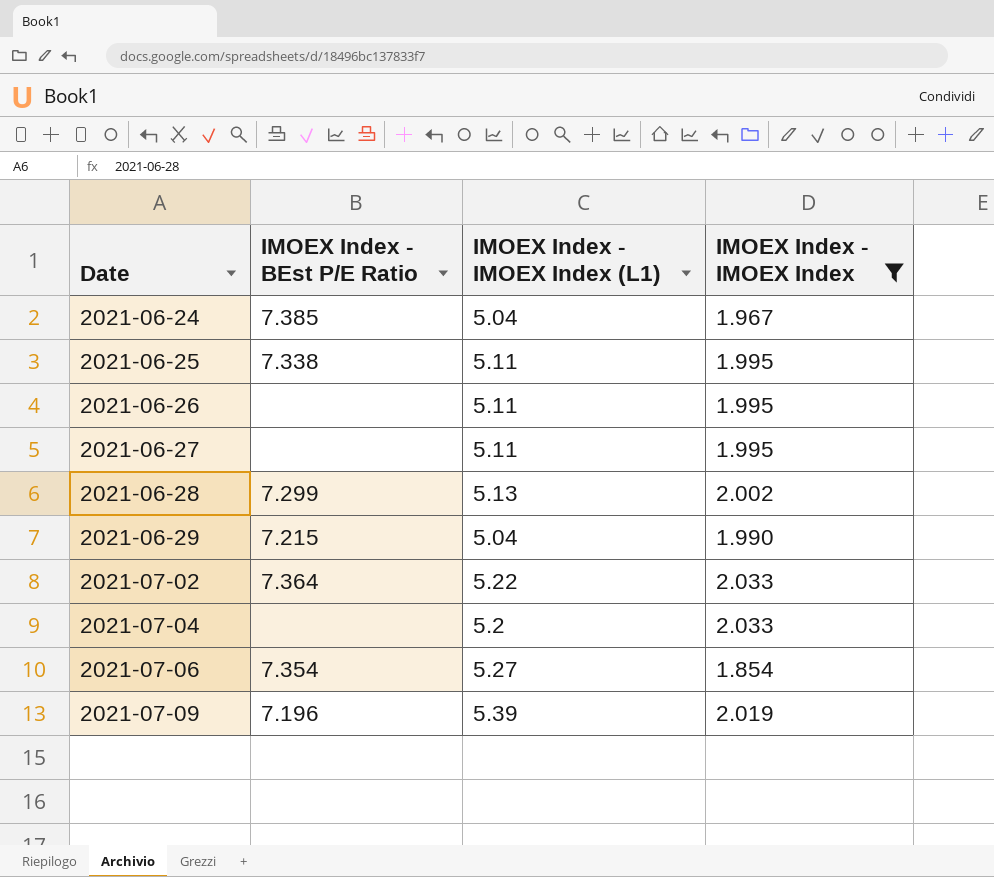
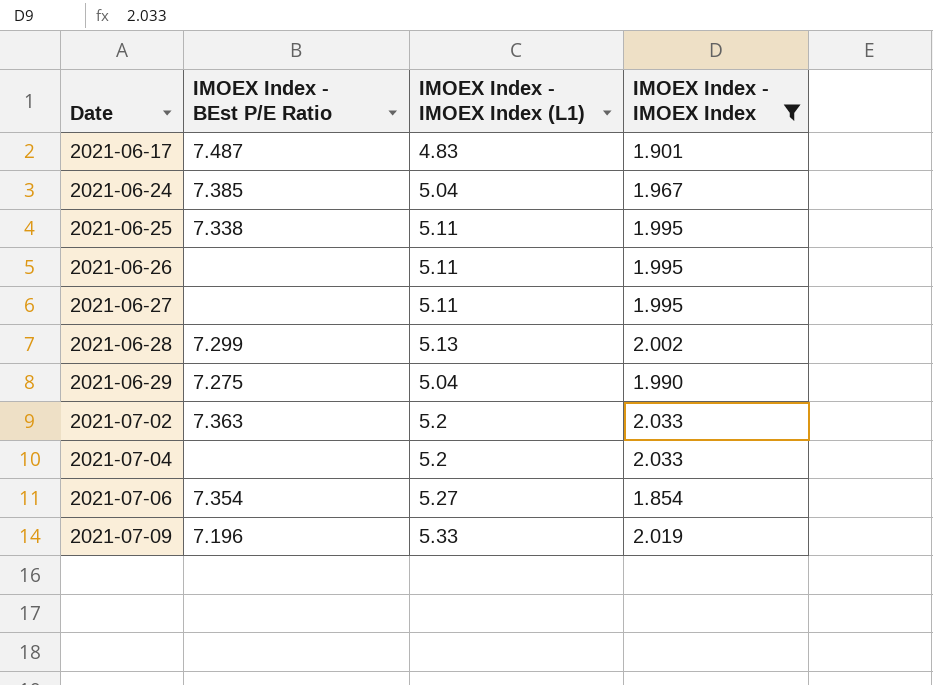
row 2021-06-17: none -> 7.487 | 4.83 | 1.901
2021-06-29 | IMOEX Index - BEst P/E Ratio: 7.215 -> 7.275
2021-07-02 | IMOEX Index - BEst P/E Ratio: 7.364 -> 7.363
2021-07-02 | IMOEX Index - IMOEX Index (L1): 5.22 -> 5.2
2021-07-09 | IMOEX Index - IMOEX Index (L1): 5.39 -> 5.33

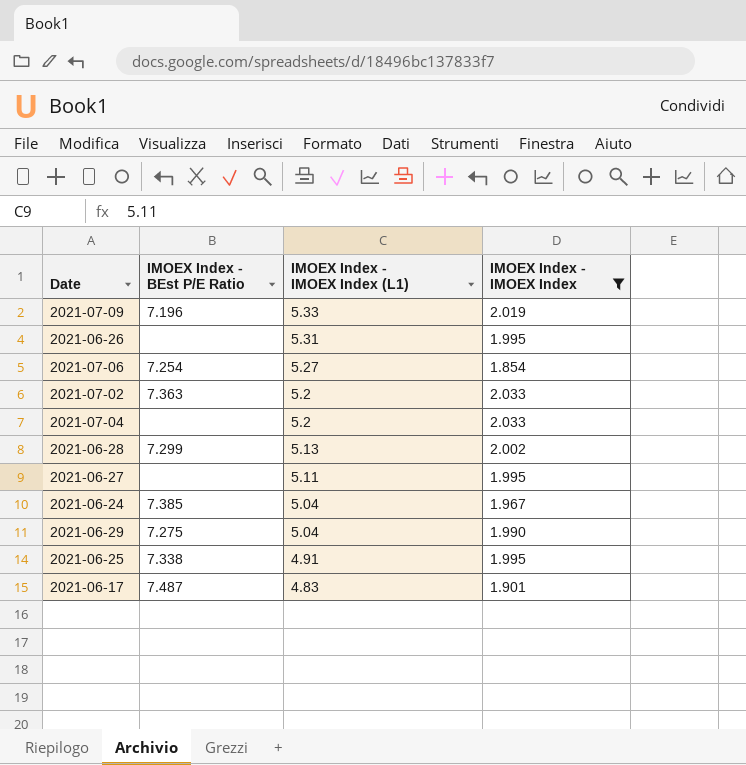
row order: Date ascending -> IMOEX Index - IMOEX Index (L1) descending
2021-06-26 | IMOEX Index - IMOEX Index (L1): 5.11 -> 5.31
2021-07-06 | IMOEX Index - BEst P/E Ratio: 7.354 -> 7.254
2021-06-25 | IMOEX Index - IMOEX Index (L1): 5.11 -> 4.91

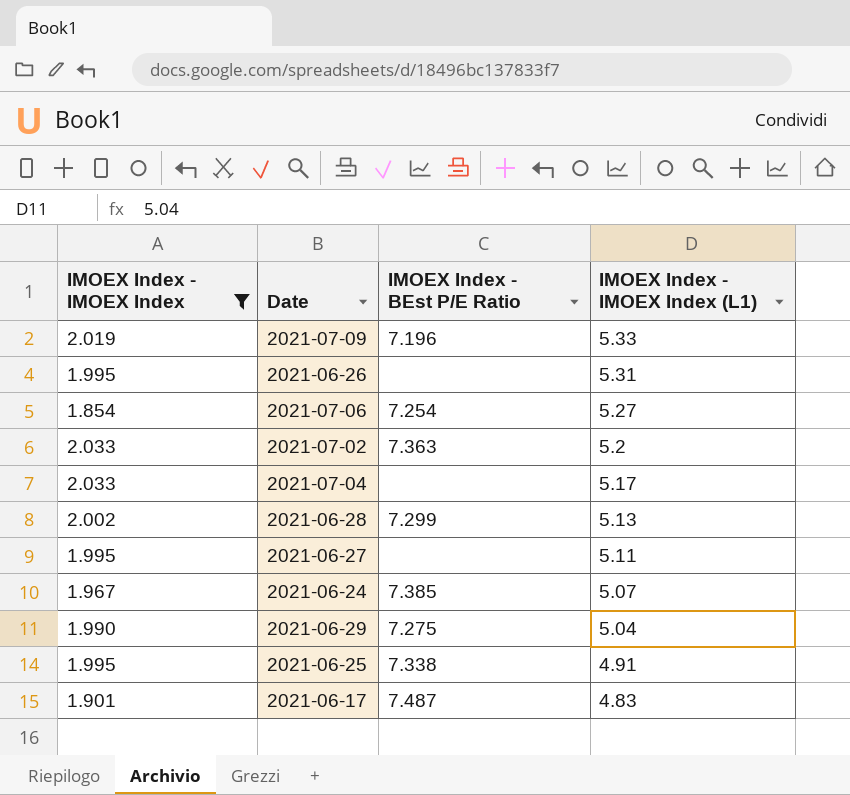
column IMOEX Index - IMOEX Index | position: 4 -> 1
2021-07-04 | IMOEX Index - IMOEX Index (L1): 5.2 -> 5.17
2021-06-24 | IMOEX Index - IMOEX Index (L1): 5.04 -> 5.07

